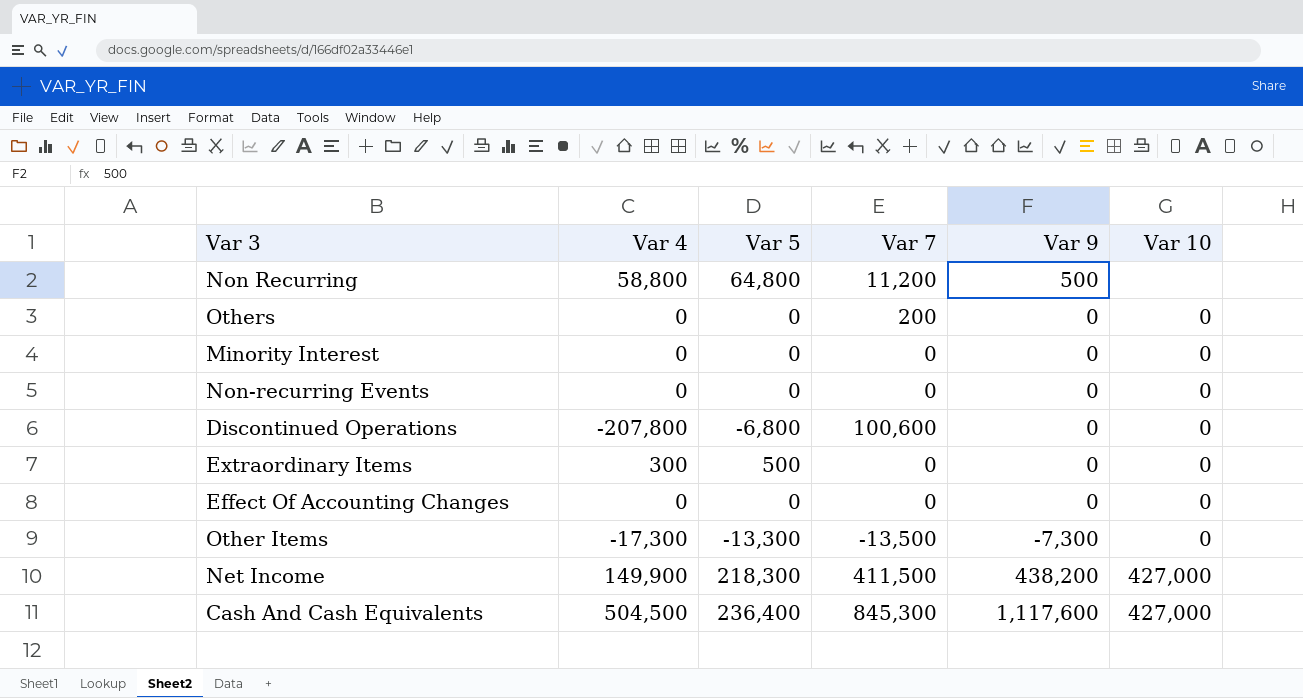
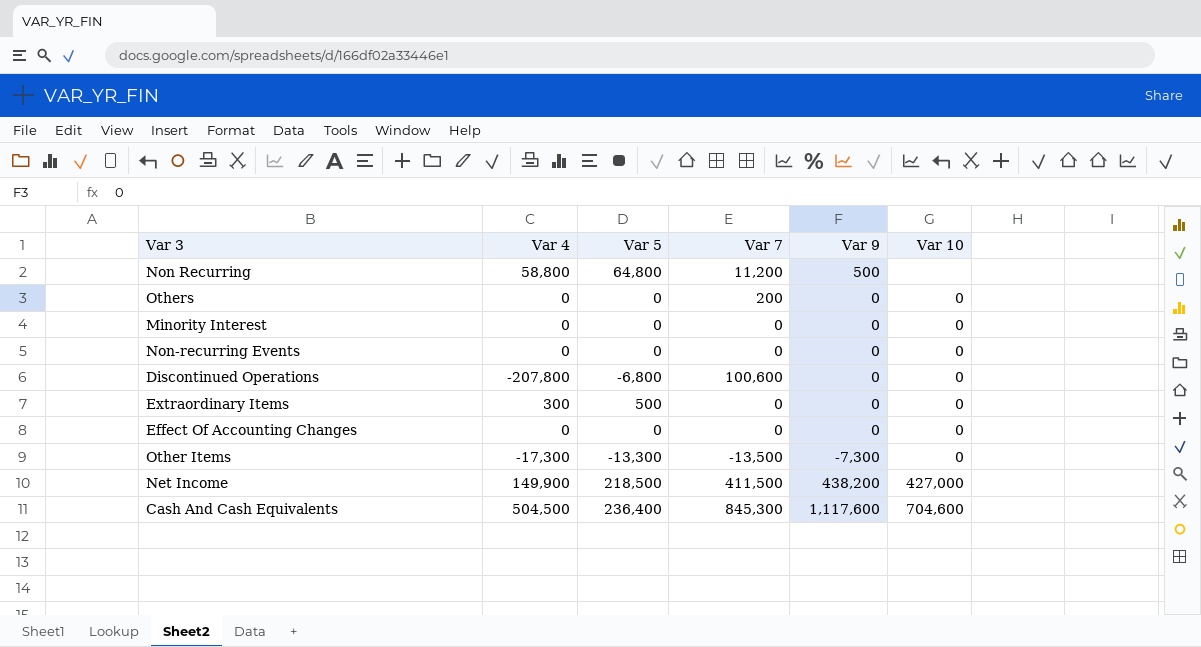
Net Income | Var 5: 218,300 -> 218,500
Cash And Cash Equivalents | Var 10: 427,000 -> 704,600

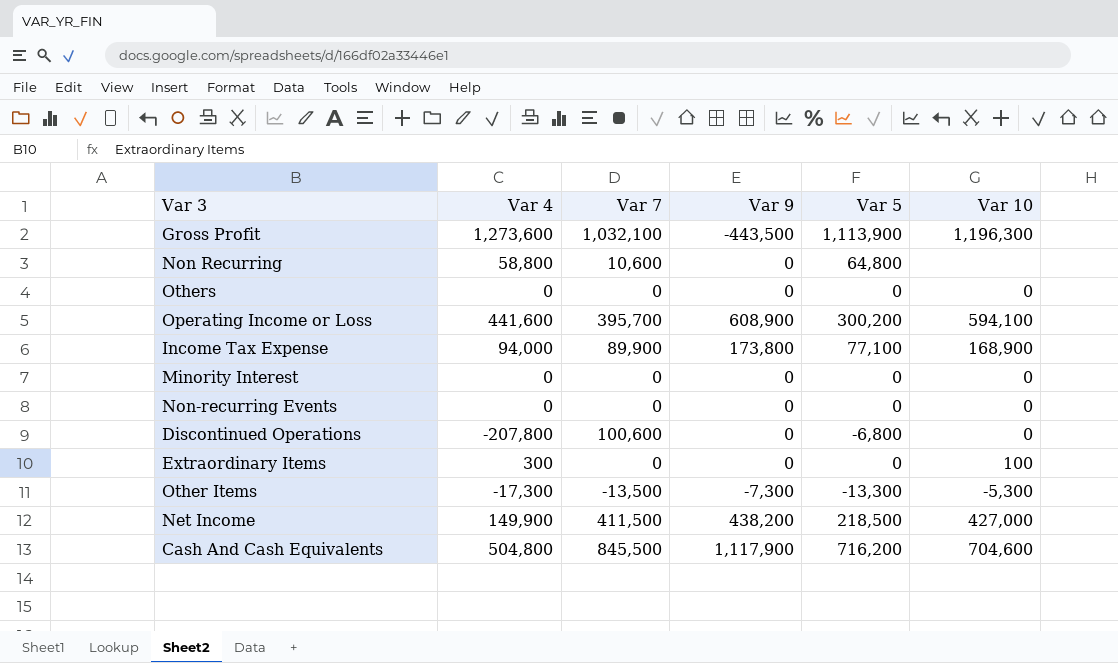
column Var 5 | position: 3 -> 5
row Effect Of Accounting Changes: 0 | 0 | 0 | 0 | 0 -> none
row Gross Profit: none -> 1,273,600 | 1,032,100 | -443,500 | 1,113,900 | 1,196,300
Non Recurring | Var 7: 11,200 -> 10,600
Non Recurring | Var 9: 500 -> 0
Others | Var 7: 200 -> 0
row Operating Income or Loss: none -> 441,600 | 395,700 | 608,900 | 300,200 | 594,100
row Income Tax Expense: none -> 94,000 | 89,900 | 173,800 | 77,100 | 168,900
Extraordinary Items | Var 5: 500 -> 0
Extraordinary Items | Var 10: 0 -> 100
Other Items | Var 10: 0 -> -5,300
Cash And Cash Equivalents | Var 4: 504,500 -> 504,800
Cash And Cash Equivalents | Var 7: 845,300 -> 845,500
Cash And Cash Equivalents | Var 9: 1,117,600 -> 1,117,900
Cash And Cash Equivalents | Var 5: 236,400 -> 716,200

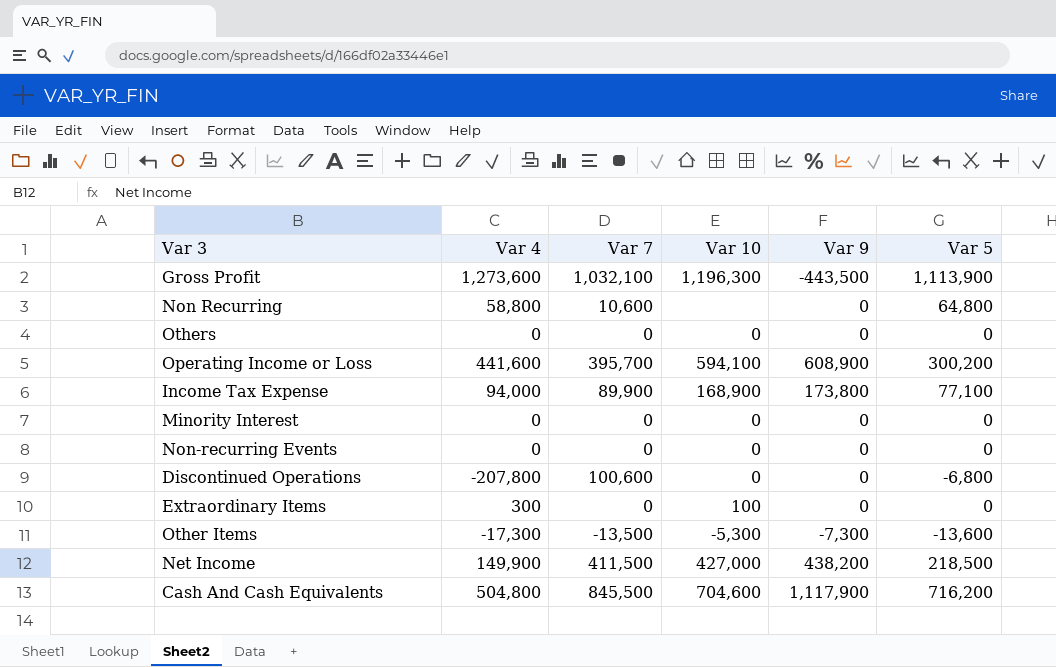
column Var 10 | position: 6 -> 4
Other Items | Var 5: -13,300 -> -13,600

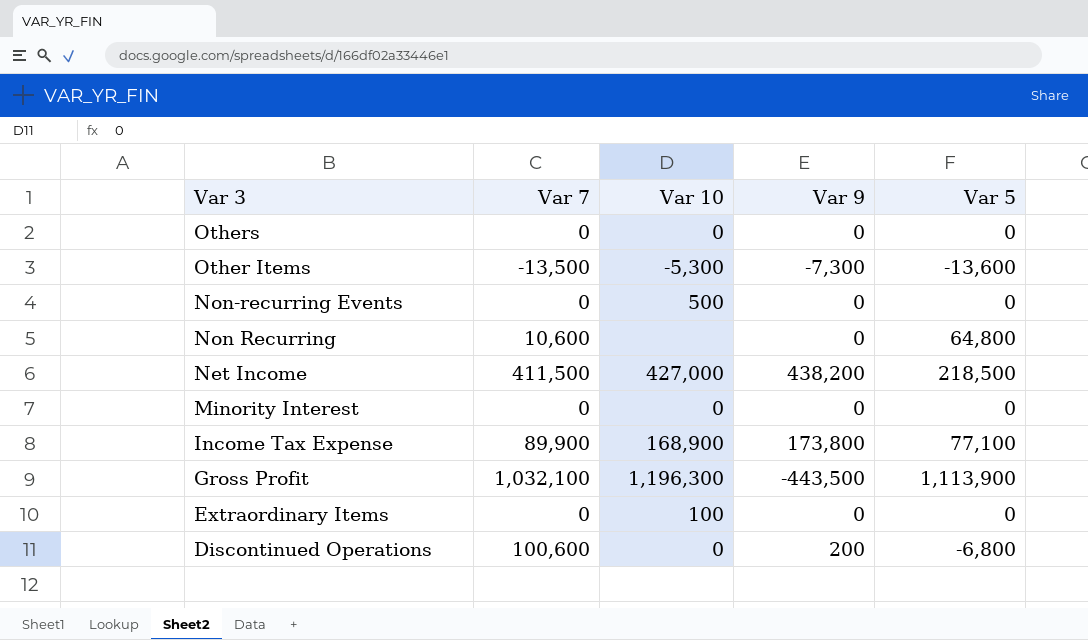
row order: none -> Var 3 descending
column Var 4 | position: 2 -> none
row Operating Income or Loss: 441,600 | 395,700 | 594,100 | 608,900 | 300,200 -> none
row Cash And Cash Equivalents: 504,800 | 845,500 | 704,600 | 1,117,900 | 716,200 -> none
Non-recurring Events | Var 10: 0 -> 500
Discontinued Operations | Var 9: 0 -> 200

